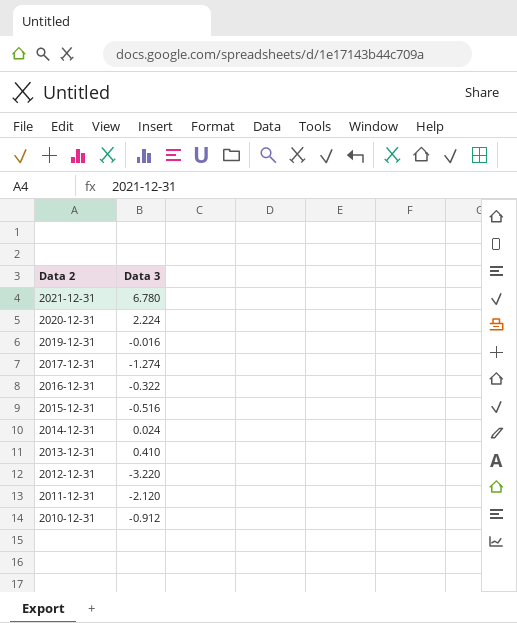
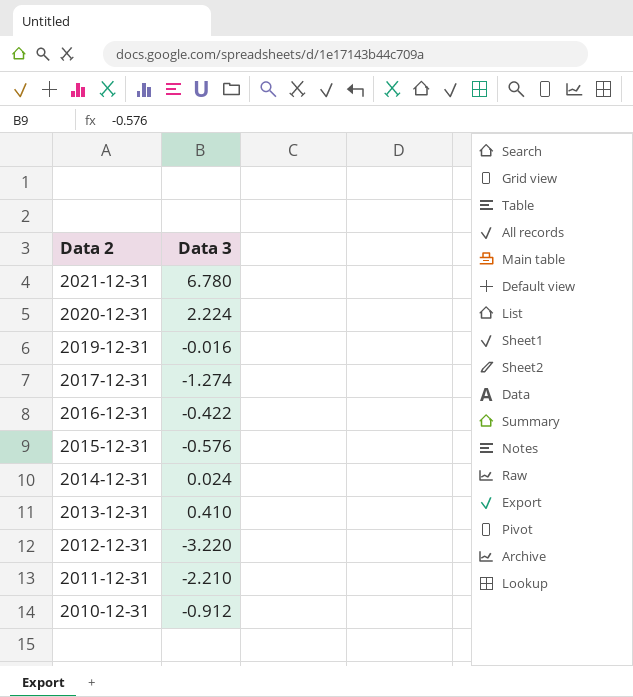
2016-12-31 | Data 3: -0.322 -> -0.422
2015-12-31 | Data 3: -0.516 -> -0.576
2011-12-31 | Data 3: -2.120 -> -2.210

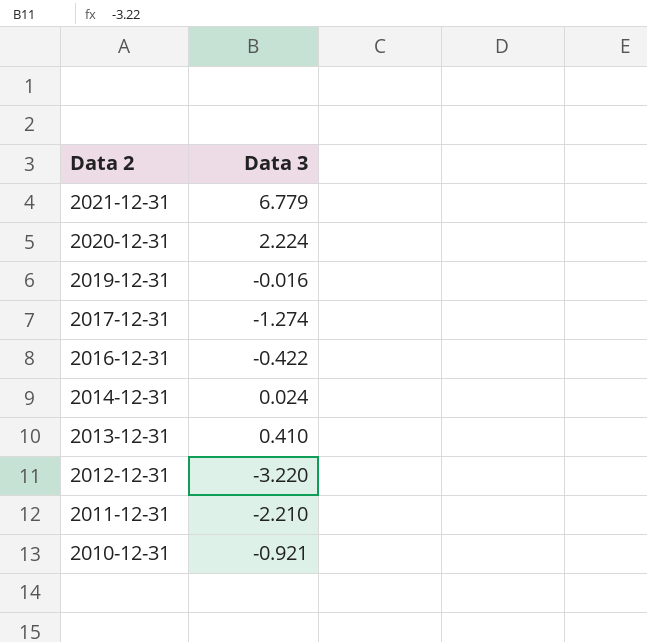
row 2015-12-31: -0.576 -> none
2021-12-31 | Data 3: 6.780 -> 6.779
2010-12-31 | Data 3: -0.912 -> -0.921

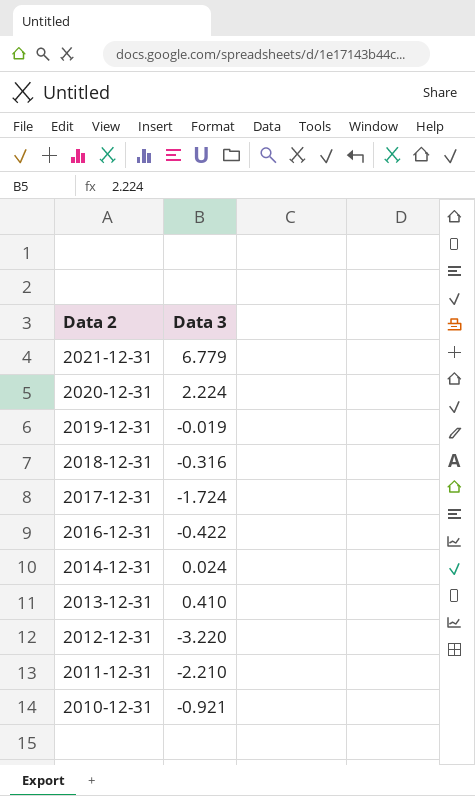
2019-12-31 | Data 3: -0.016 -> -0.019
row 2018-12-31: none -> -0.316
2017-12-31 | Data 3: -1.274 -> -1.724

